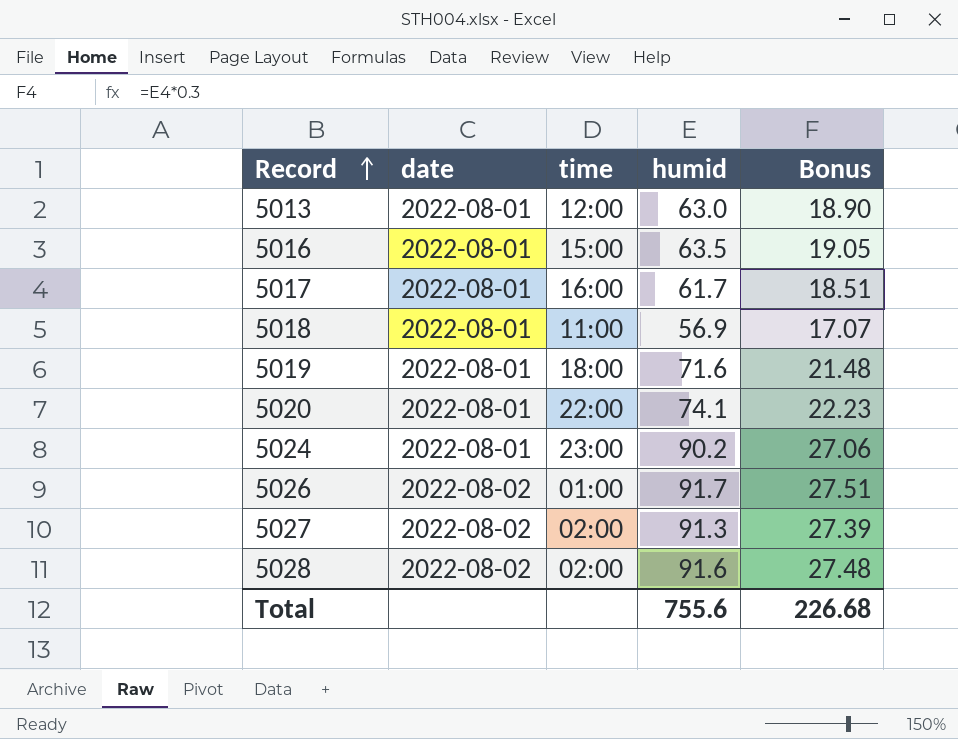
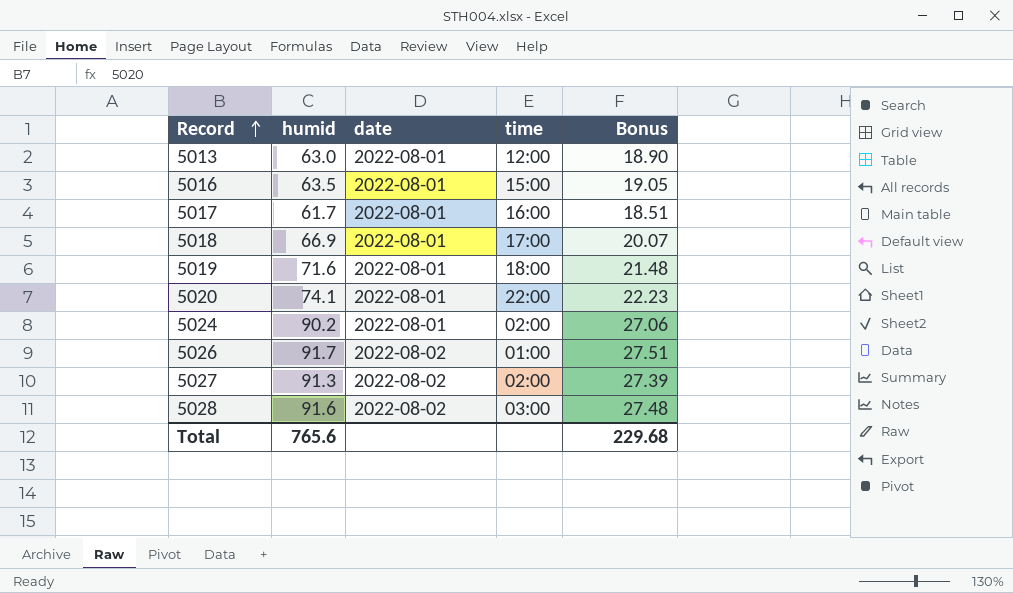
column humid | position: 4 -> 2
5018 | humid: 56.9 -> 66.9
5018 | time: 11:00 -> 17:00
5018 | Bonus: 17.07 -> 20.07
5024 | time: 23:00 -> 02:00
5028 | time: 02:00 -> 03:00
Total | humid: 755.6 -> 765.6
Total | Bonus: 226.68 -> 229.68

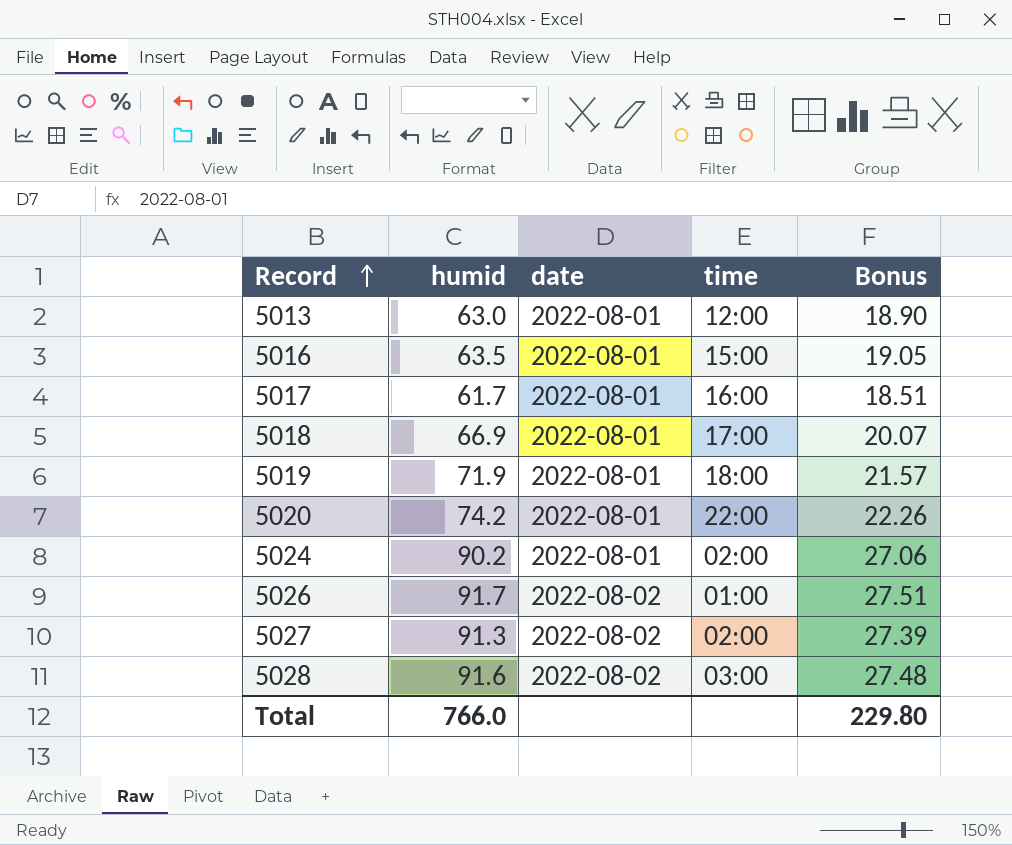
5019 | humid: 71.6 -> 71.9
5019 | Bonus: 21.48 -> 21.57
5020 | humid: 74.1 -> 74.2
5020 | Bonus: 22.23 -> 22.26
Total | humid: 765.6 -> 766.0
Total | Bonus: 229.68 -> 229.80

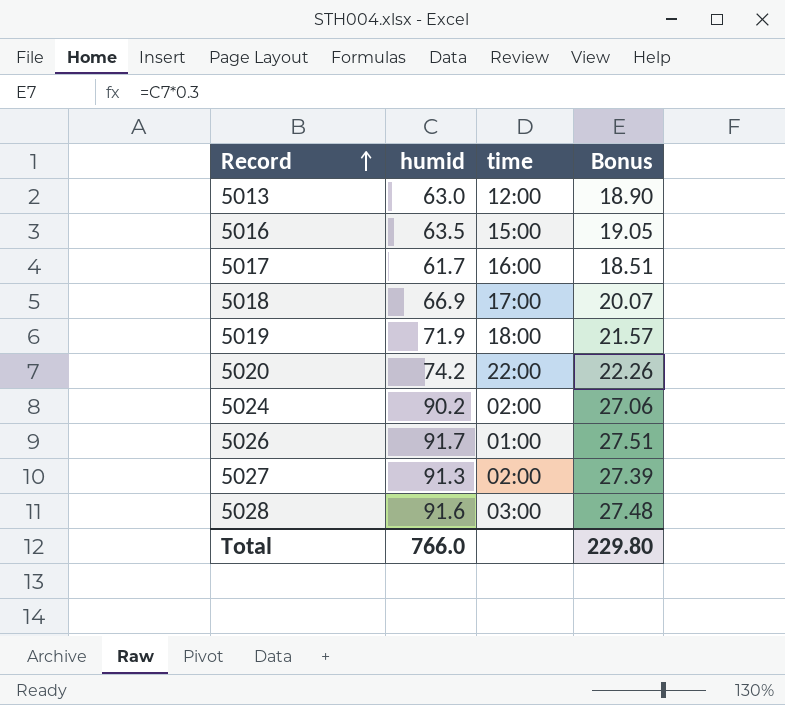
column date | position: 3 -> none

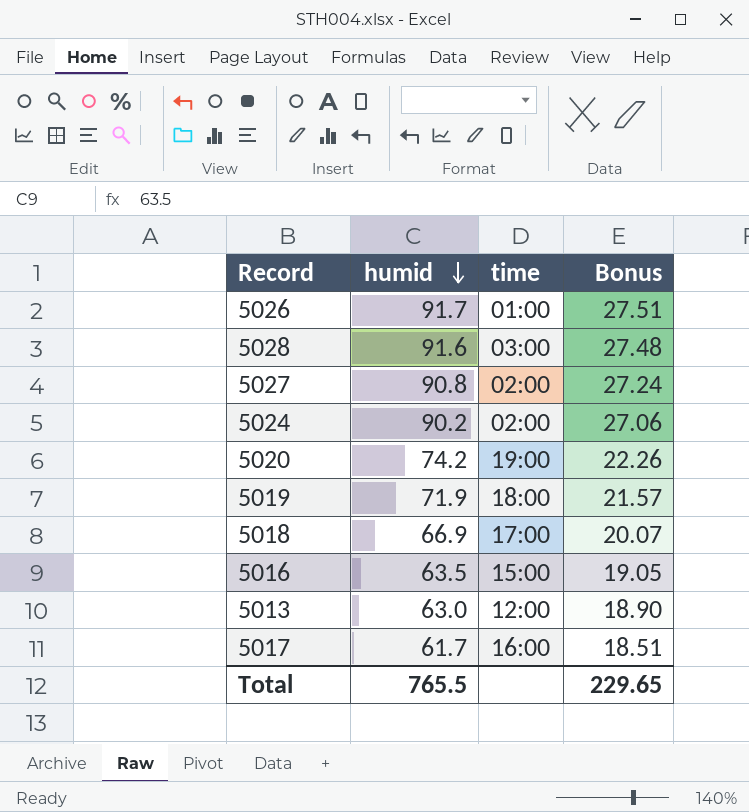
row order: Record ascending -> humid descending
5027 | humid: 91.3 -> 90.8
5027 | Bonus: 27.39 -> 27.24
5020 | time: 22:00 -> 19:00
Total | humid: 766.0 -> 765.5
Total | Bonus: 229.80 -> 229.65

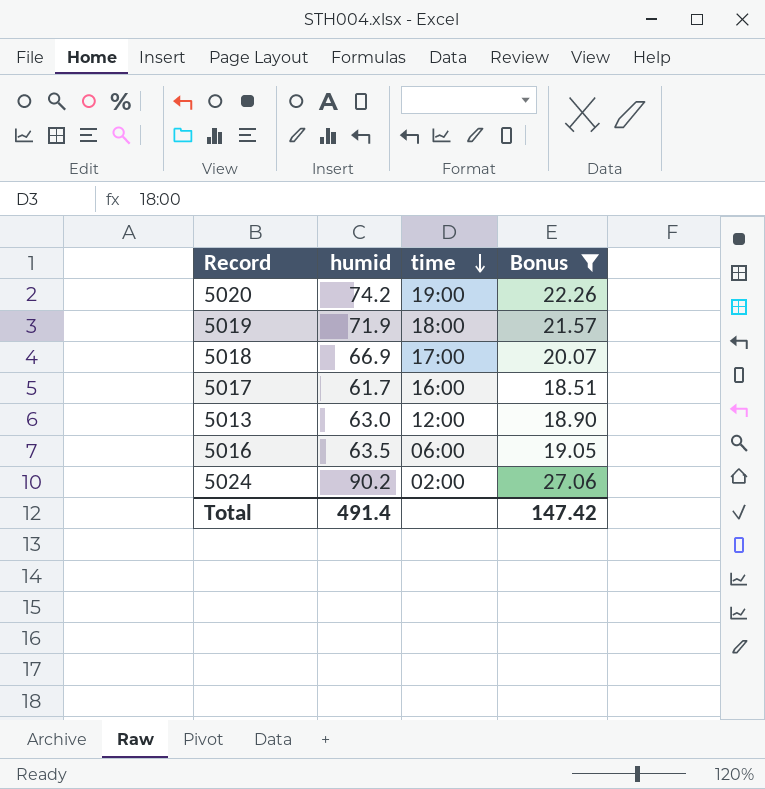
filter: none -> Bonus <= 27.06
row order: humid descending -> time descending
5016 | time: 15:00 -> 06:00
Total | humid: 765.5 -> 491.4
Total | Bonus: 229.65 -> 147.42

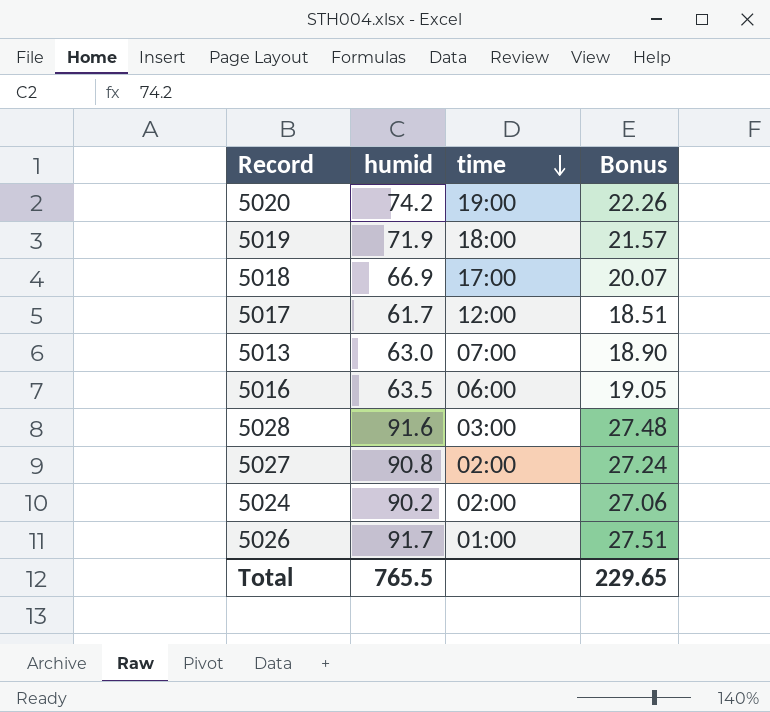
filter: Bonus <= 27.06 -> none
5017 | time: 16:00 -> 12:00
5013 | time: 12:00 -> 07:00
Total | humid: 491.4 -> 765.5
Total | Bonus: 147.42 -> 229.65

